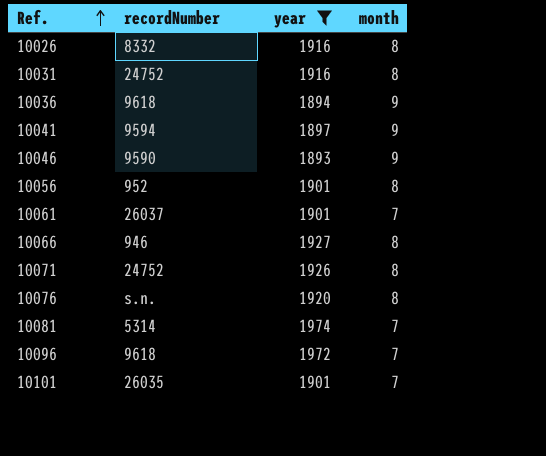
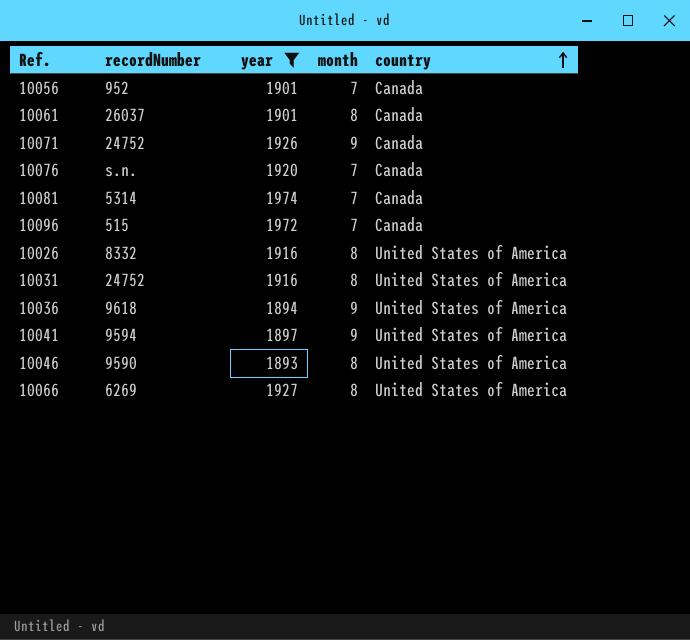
row order: Ref. ascending -> country ascending
column country | position: none -> 5
row 10101: 26035 | 1901 | 7 -> none
10056 | month: 8 -> 7
10061 | month: 7 -> 8
10071 | month: 8 -> 9
10076 | month: 8 -> 7
10096 | recordNumber: 9618 -> 515
10046 | month: 9 -> 8
10066 | recordNumber: 946 -> 6269

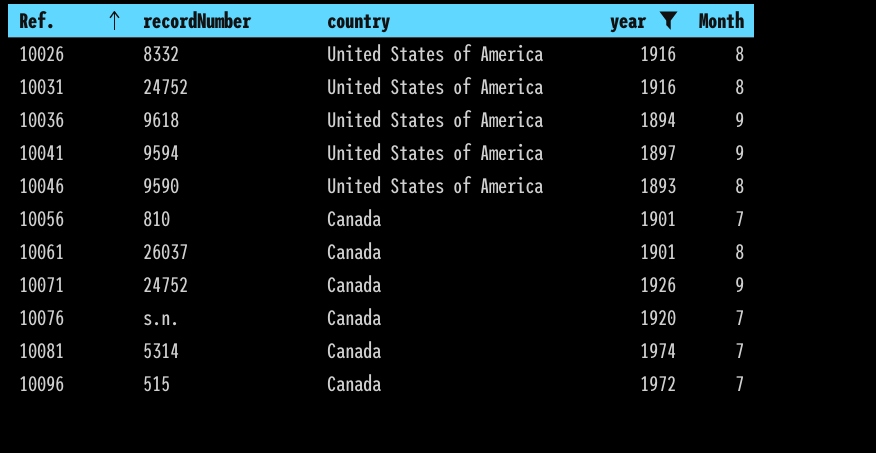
row order: country ascending -> Ref. ascending
column country | position: 5 -> 3
column name: month -> Month
row 10066: 6269 | 1927 | 8 | United States of America -> none
10056 | recordNumber: 952 -> 810

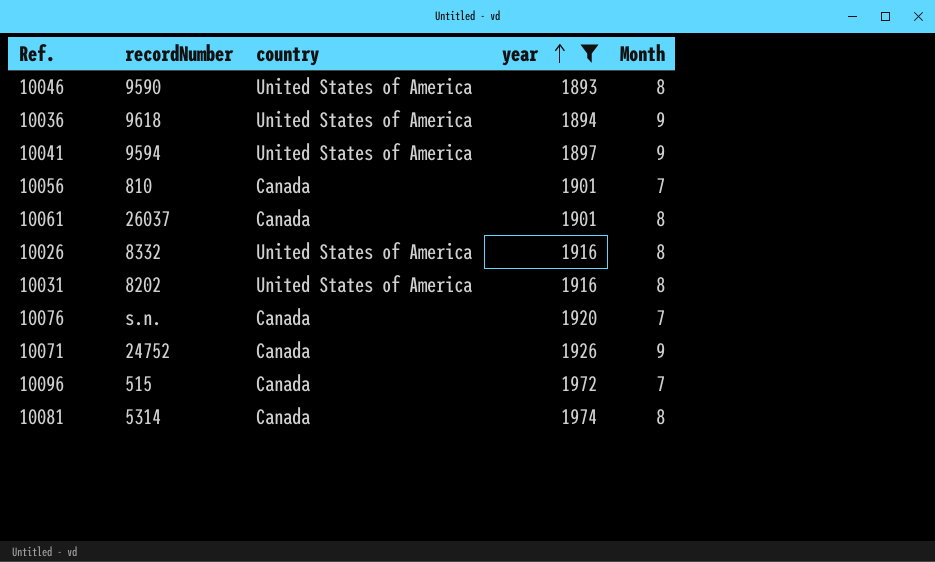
row order: Ref. ascending -> year ascending
10031 | recordNumber: 24752 -> 8202
10081 | Month: 7 -> 8

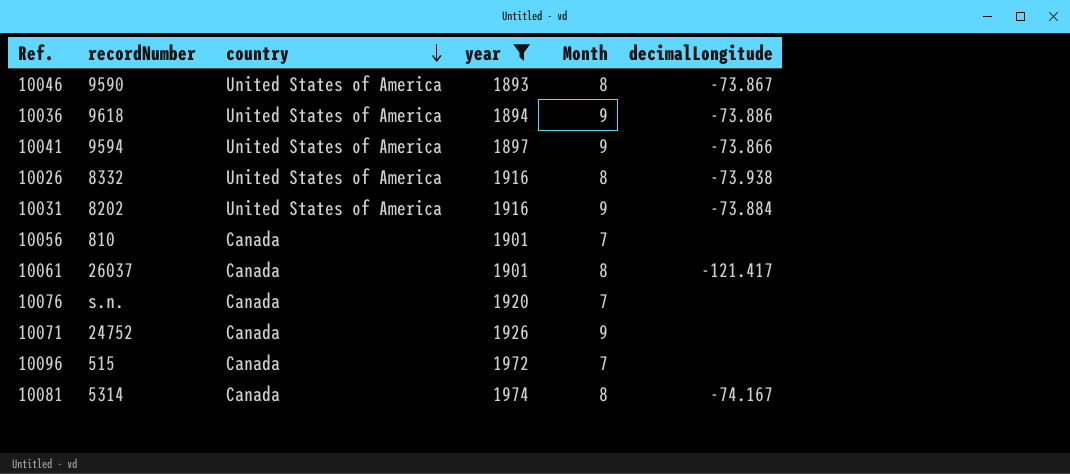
row order: year ascending -> country descending
column decimalLongitude | position: none -> 6
10031 | Month: 8 -> 9

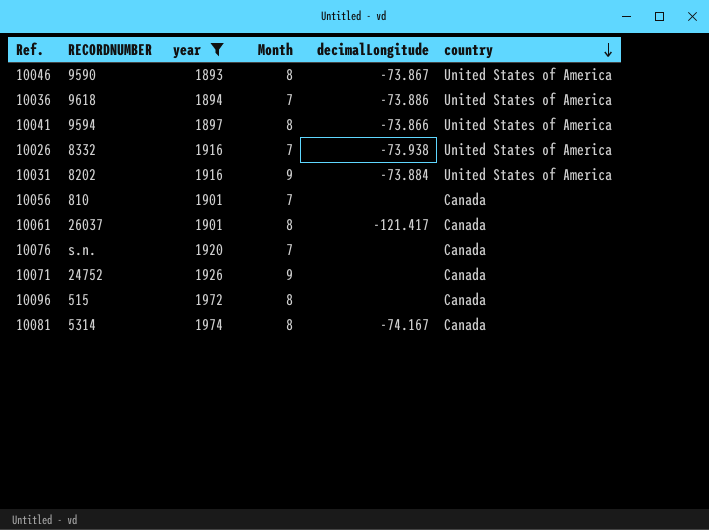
column name: recordNumber -> RECORDNUMBER
column country | position: 3 -> 6
10036 | Month: 9 -> 7
10041 | Month: 9 -> 8
10026 | Month: 8 -> 7
10096 | Month: 7 -> 8

